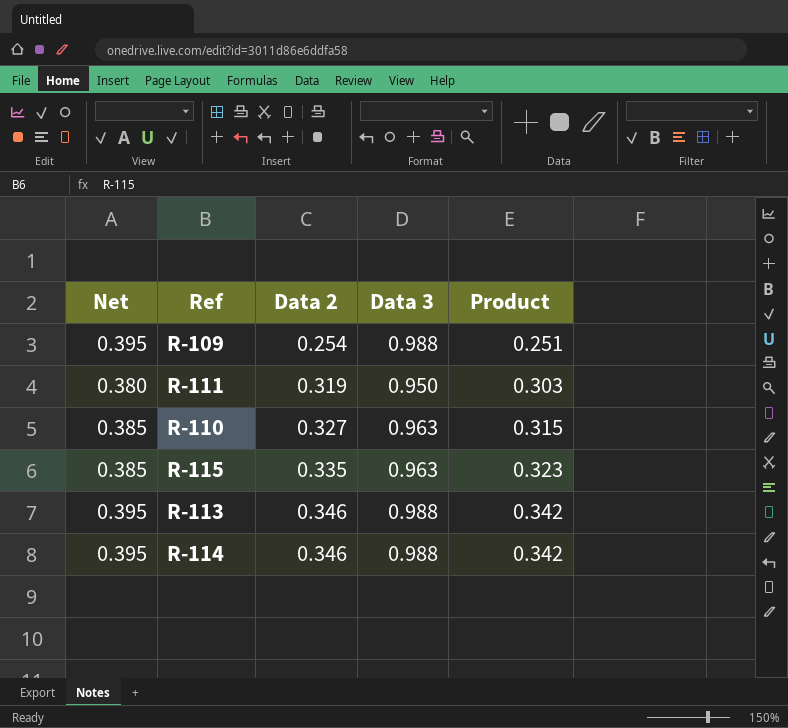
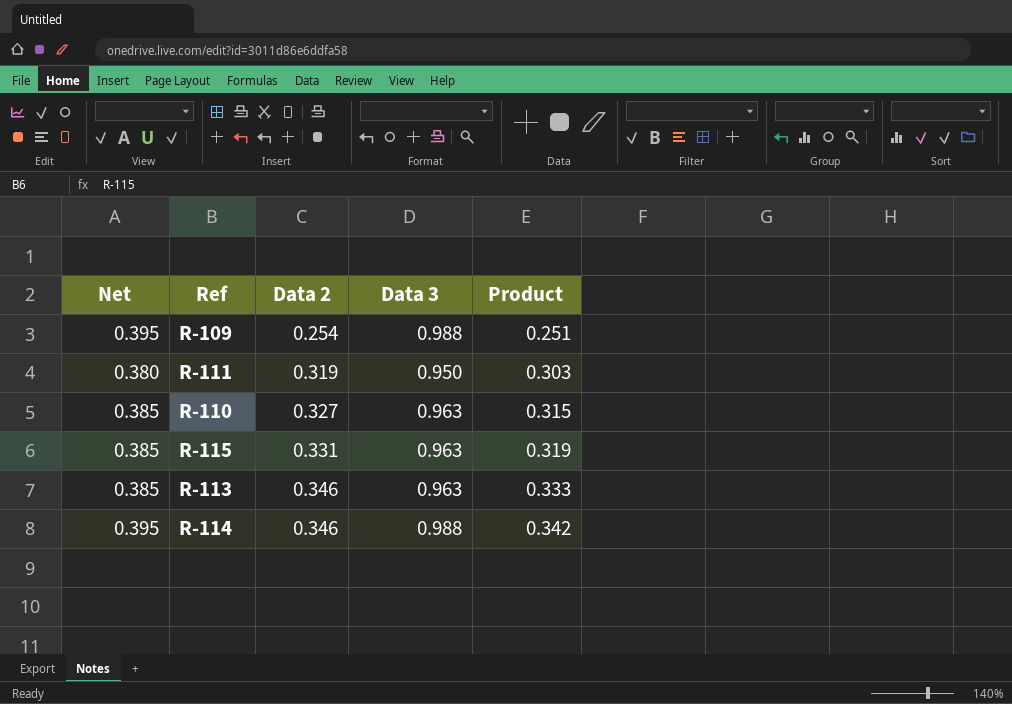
R-115 | Data 2: 0.335 -> 0.331
R-115 | Product: 0.323 -> 0.319
R-113 | Net: 0.395 -> 0.385
R-113 | Data 3: 0.988 -> 0.963
R-113 | Product: 0.342 -> 0.333

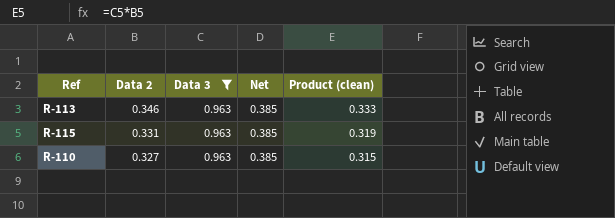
filter: none -> Data 3 = 0.963
row order: Data 2 ascending -> Data 2 descending
column Net | position: 1 -> 4
column name: Product -> Product (clean)

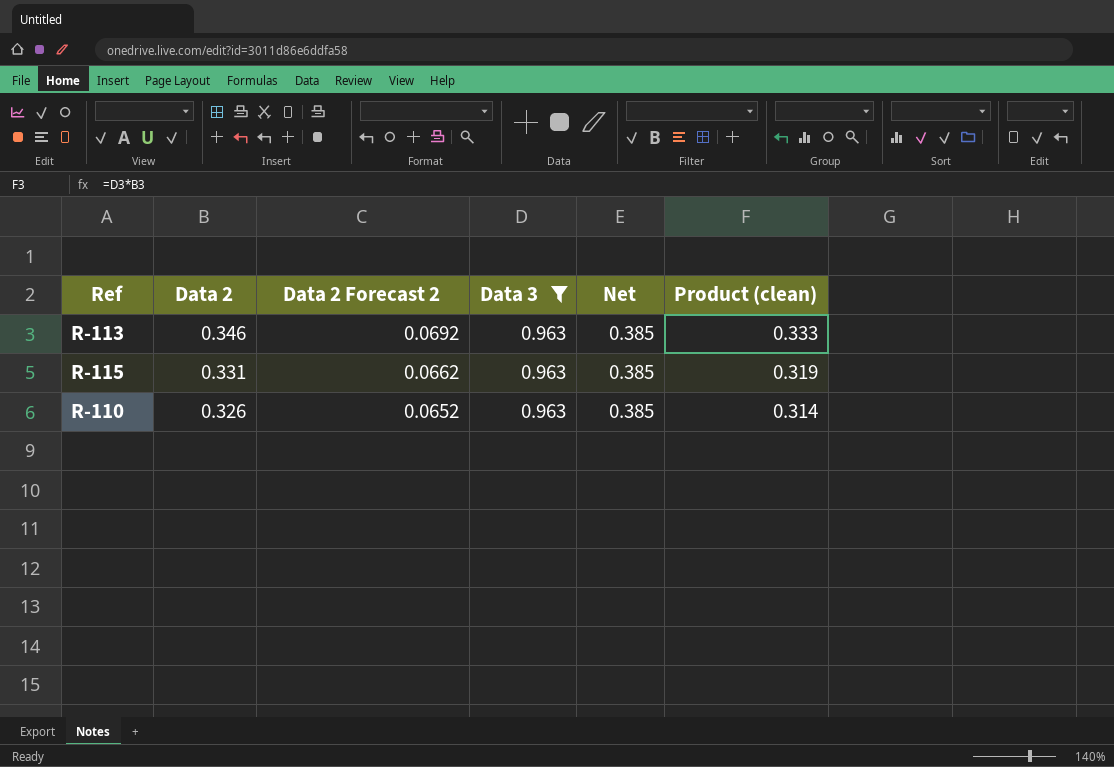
column Data 2 Forecast 2 | formula: none -> [Data 2] * 0.2
R-110 | Data 2: 0.327 -> 0.326
R-110 | Product (clean): 0.315 -> 0.314

